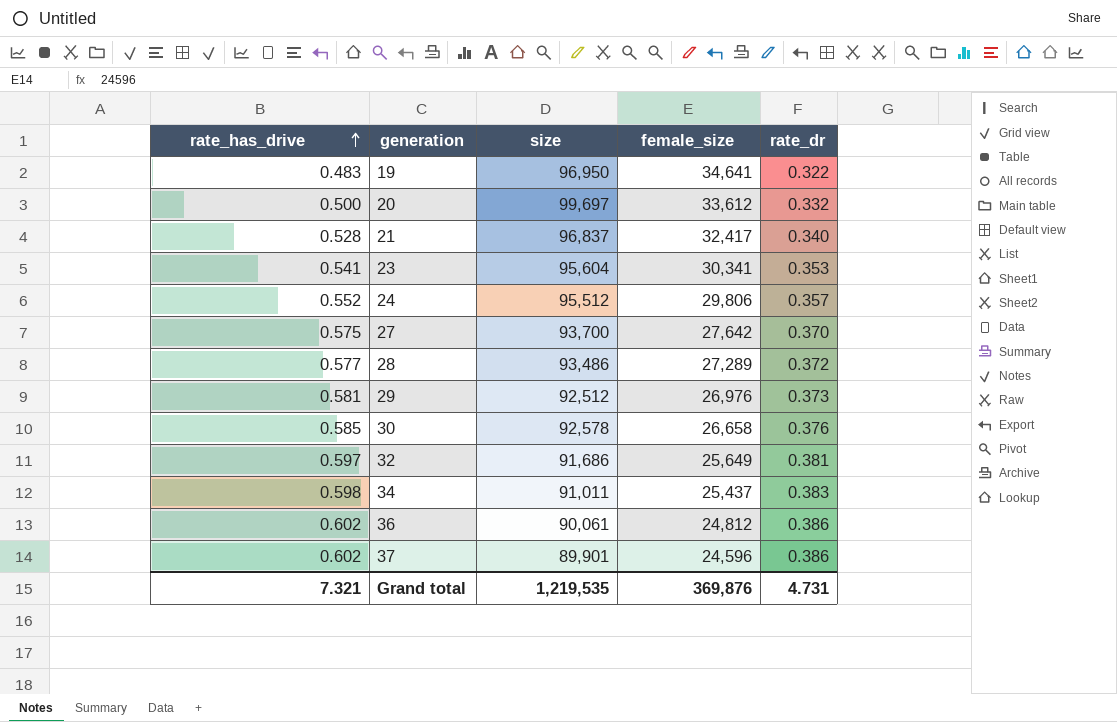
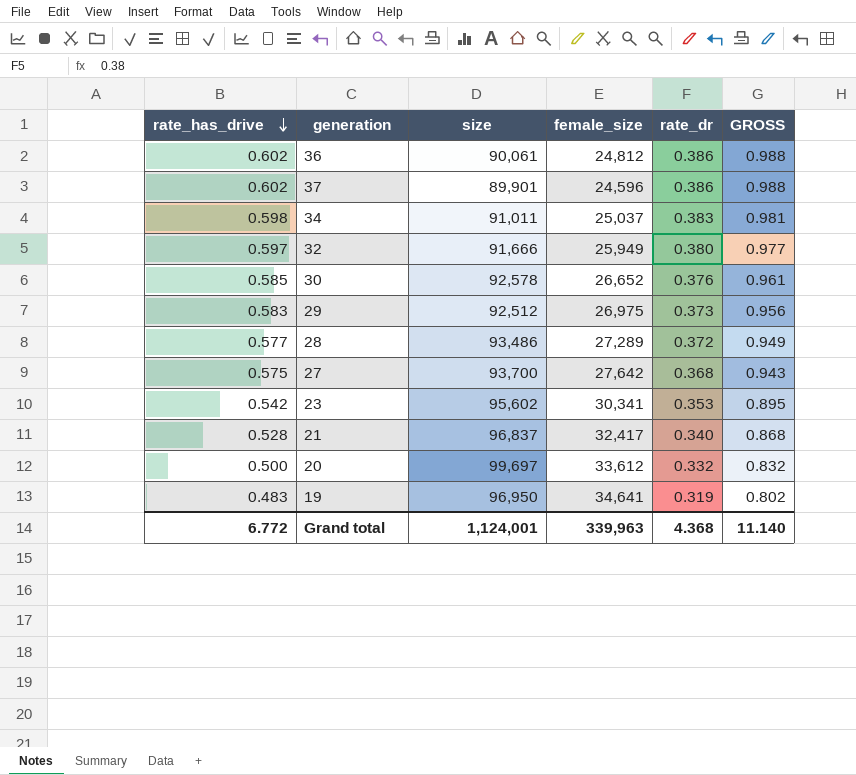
row order: rate_has_drive ascending -> rate_has_drive descending
column GROSS | formula: none -> [rate_has_drive] + [rate_dr]
row 24: 0.552 | 95,512 | 29,806 | 0.357 -> none
34 | female_size: 25,437 -> 25,037
32 | size: 91,686 -> 91,666
32 | female_size: 25,649 -> 25,949
32 | rate_dr: 0.381 -> 0.380
30 | female_size: 26,658 -> 26,652
29 | rate_has_drive: 0.581 -> 0.583
29 | female_size: 26,976 -> 26,975
27 | rate_dr: 0.370 -> 0.368
23 | rate_has_drive: 0.541 -> 0.542
23 | size: 95,604 -> 95,602
19 | rate_dr: 0.322 -> 0.319
Grand total | rate_has_drive: 7.321 -> 6.772
Grand total | size: 1,219,535 -> 1,124,001
Grand total | female_size: 369,876 -> 339,963
Grand total | rate_dr: 4.731 -> 4.368

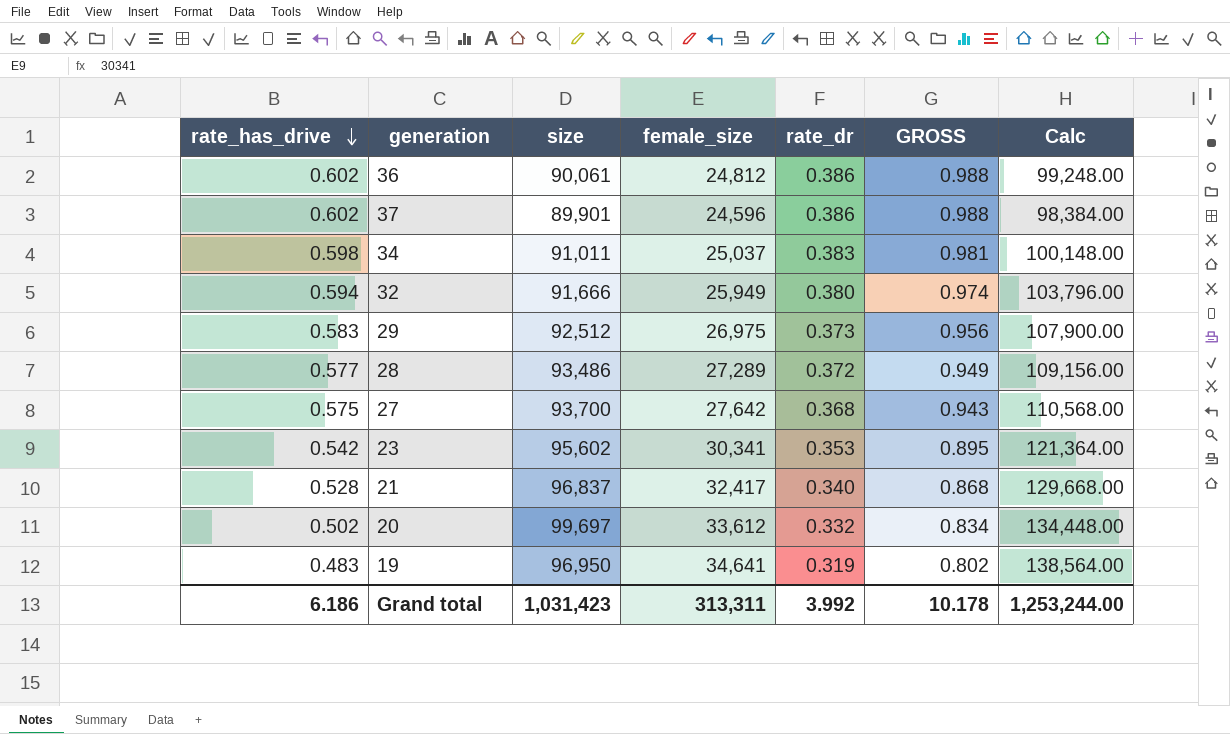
column Calc | formula: none -> [female_size] * 4
row 30: 0.585 | 92,578 | 26,652 | 0.376 | 0.961 -> none
32 | rate_has_drive: 0.597 -> 0.594
32 | GROSS: 0.977 -> 0.974
20 | rate_has_drive: 0.500 -> 0.502
20 | GROSS: 0.832 -> 0.834
Grand total | rate_has_drive: 6.772 -> 6.186
Grand total | size: 1,124,001 -> 1,031,423
Grand total | female_size: 339,963 -> 313,311
Grand total | rate_dr: 4.368 -> 3.992
Grand total | GROSS: 11.140 -> 10.178

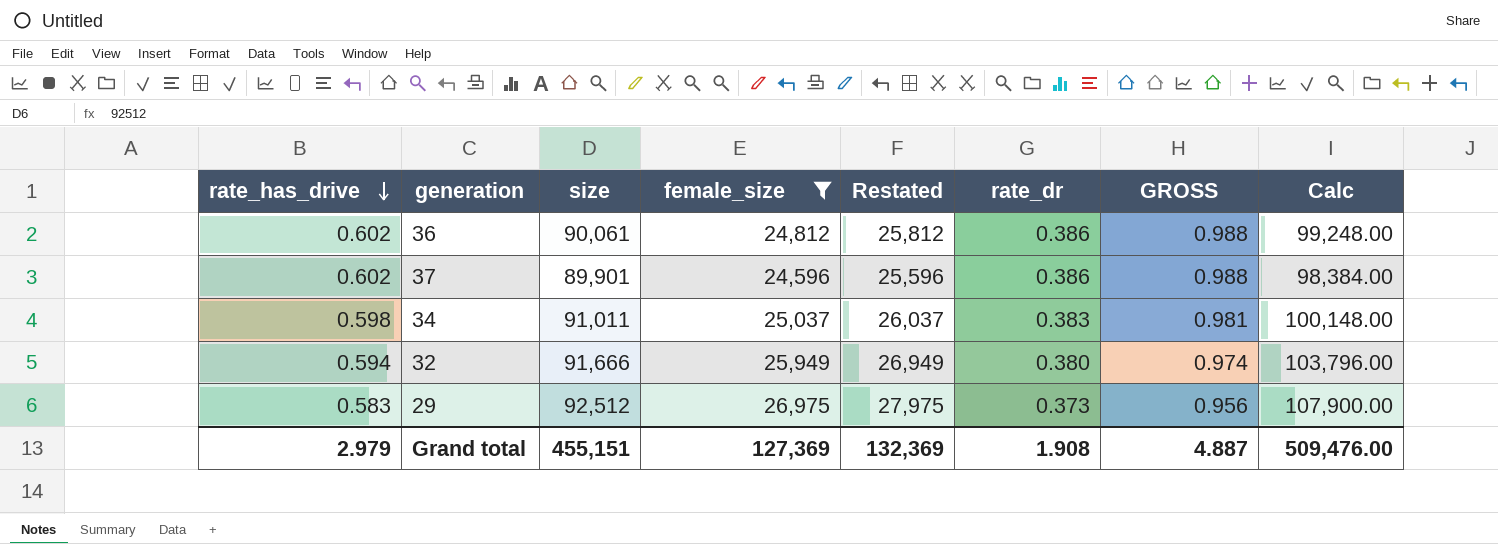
filter: none -> female_size <= 26,975
column Restated | formula: none -> [female_size] + 1000
Grand total | rate_has_drive: 6.186 -> 2.979
Grand total | size: 1,031,423 -> 455,151
Grand total | female_size: 313,311 -> 127,369
Grand total | rate_dr: 3.992 -> 1.908
Grand total | GROSS: 10.178 -> 4.887
Grand total | Calc: 1,253,244.00 -> 509,476.00

